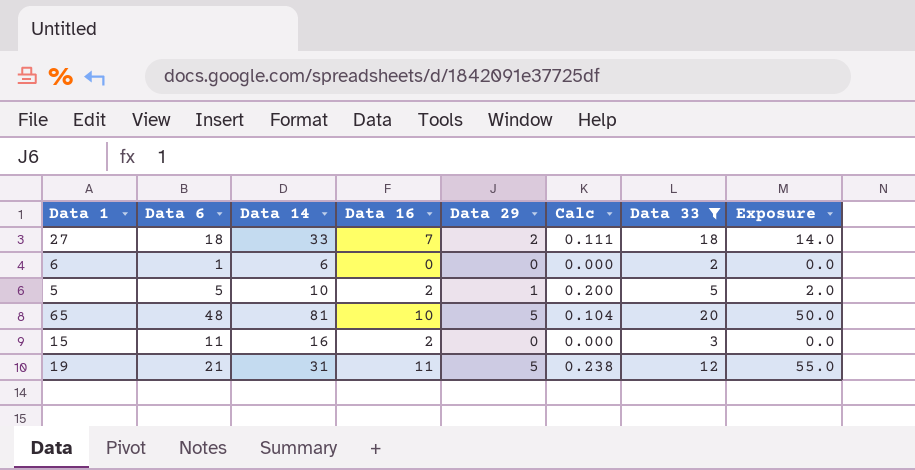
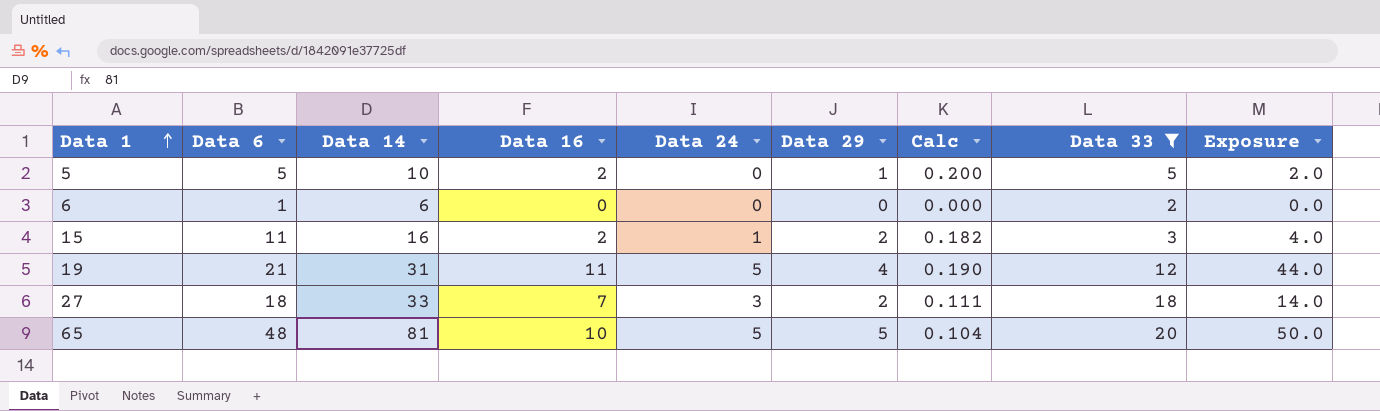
row order: none -> Data 1 ascending
column Data 24 | position: none -> 5
15 | Data 29: 0 -> 2
15 | Calc: 0.000 -> 0.182
15 | Exposure: 0.0 -> 4.0
19 | Data 29: 5 -> 4
19 | Calc: 0.238 -> 0.190
19 | Exposure: 55.0 -> 44.0

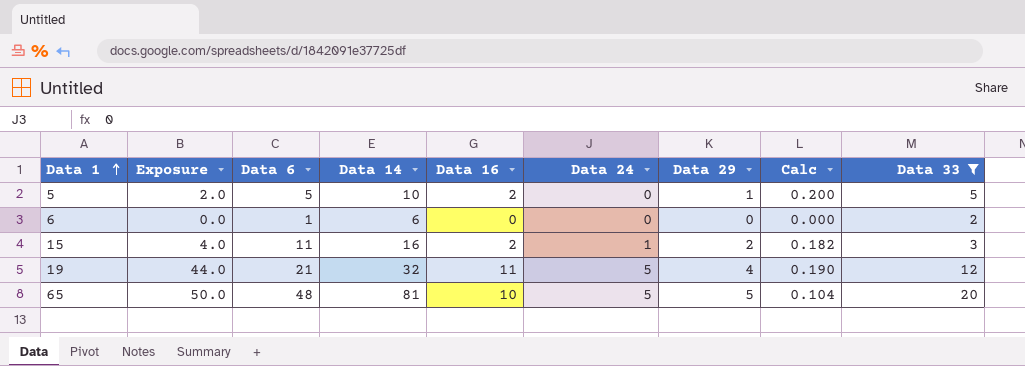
column Exposure | position: 9 -> 2
row 27: 18 | 33 | 7 | 3 | 2 | 0.111 | 18 | 14.0 -> none
19 | Data 14: 31 -> 32

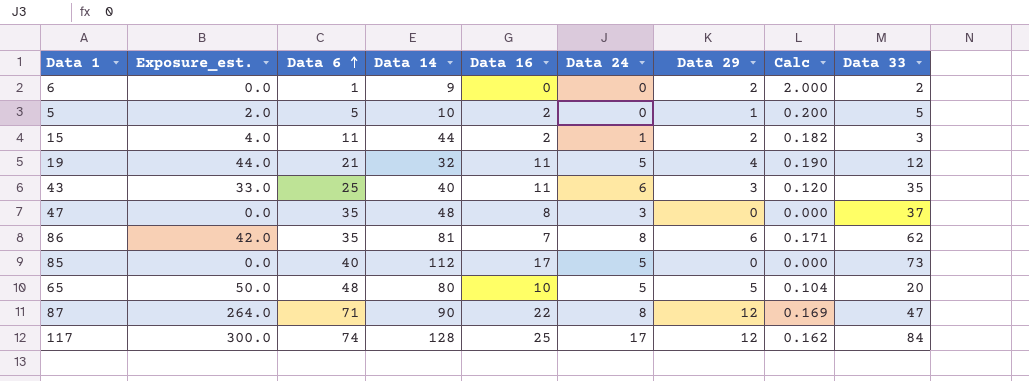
filter: Data 33 <= 20 -> none
row order: Data 1 ascending -> Data 6 ascending
column name: Exposure -> Exposure_est.
6 | Data 14: 6 -> 9
6 | Data 29: 0 -> 2
6 | Calc: 0.000 -> 2.000
15 | Data 14: 16 -> 44
65 | Data 14: 81 -> 80

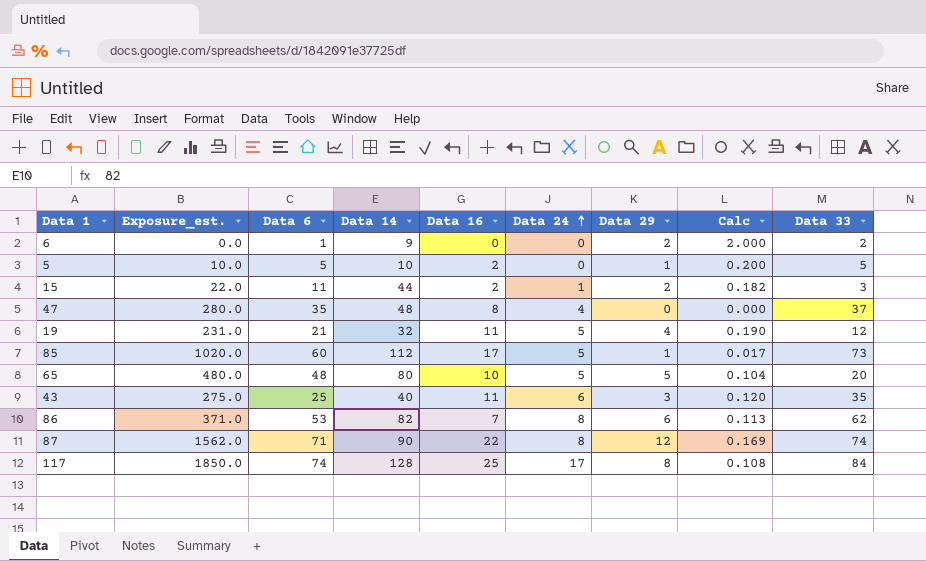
row order: Data 6 ascending -> Data 24 ascending
column Exposure_est. | formula: [Data 16] * [Data 29] -> [Data 6] * [Data 16]
47 | Data 24: 3 -> 4
85 | Data 6: 40 -> 60
85 | Data 29: 0 -> 1
85 | Calc: 0.000 -> 0.017
86 | Data 6: 35 -> 53
86 | Data 14: 81 -> 82
86 | Calc: 0.171 -> 0.113
87 | Data 33: 47 -> 74
117 | Data 29: 12 -> 8
117 | Calc: 0.162 -> 0.108

